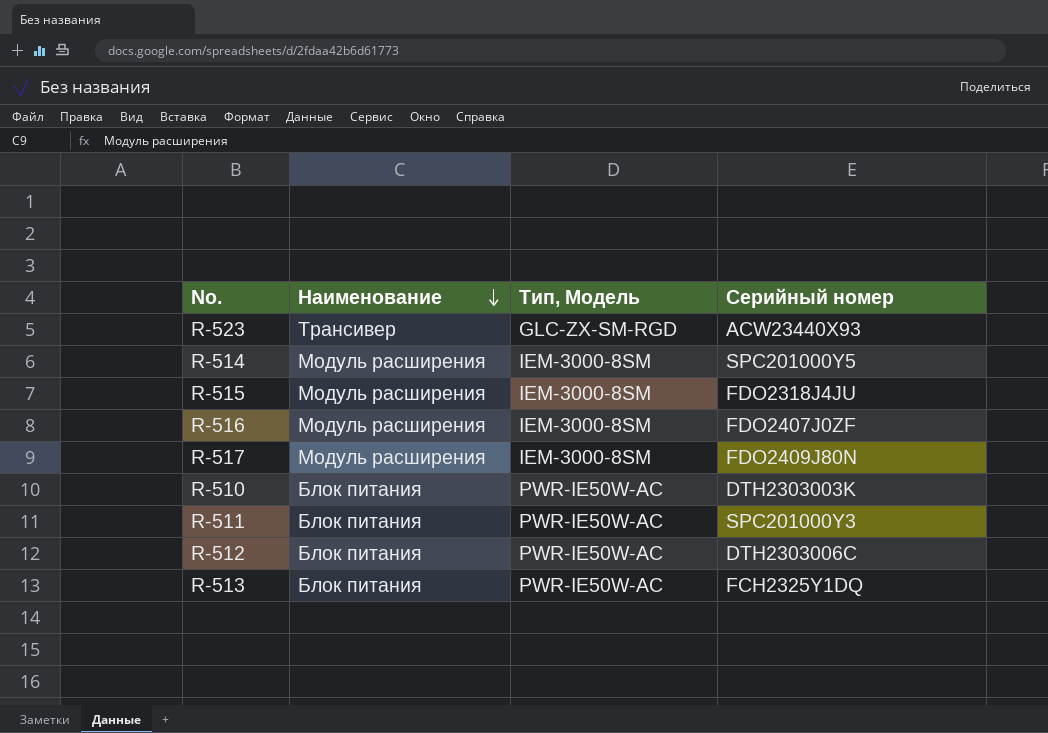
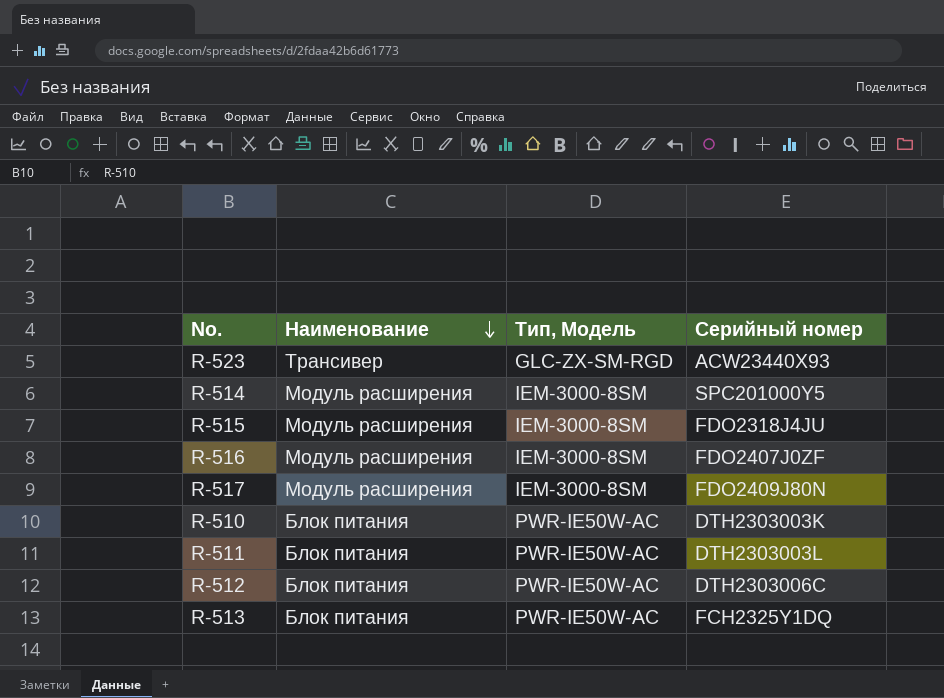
R-511 | Серийный номер: SPC201000Y3 -> DTH2303003L

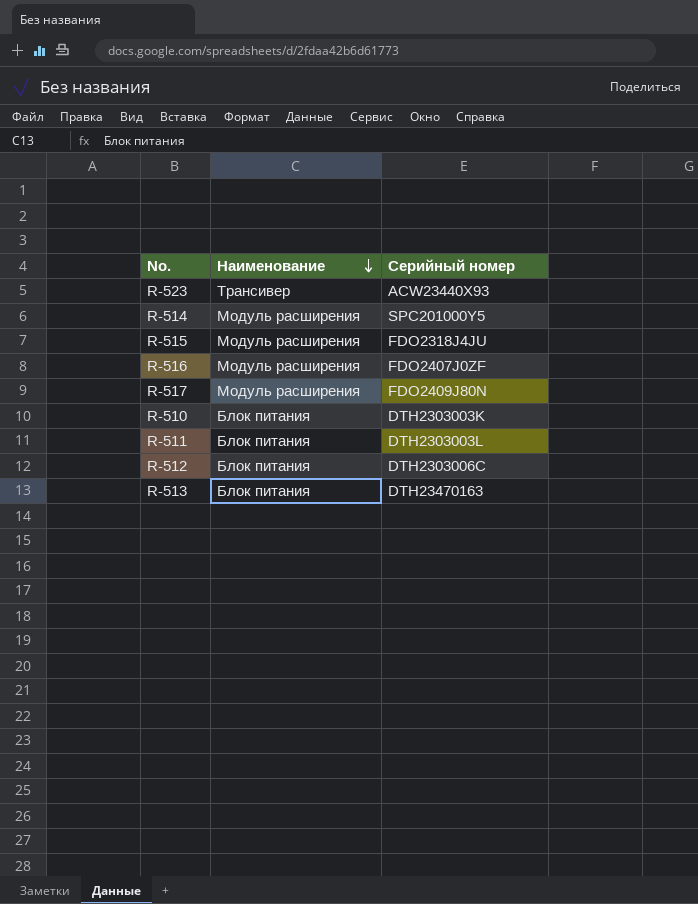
column Тип, Модель | position: 3 -> none
R-513 | Серийный номер: FCH2325Y1DQ -> DTH23470163

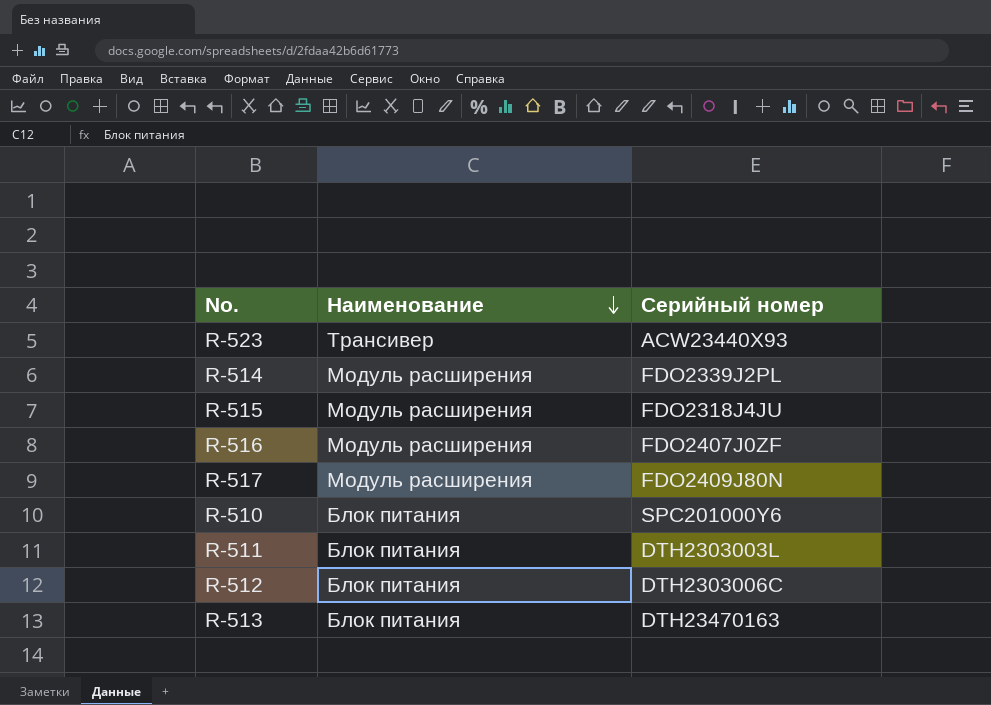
R-514 | Серийный номер: SPC201000Y5 -> FDO2339J2PL
R-510 | Серийный номер: DTH2303003K -> SPC201000Y6

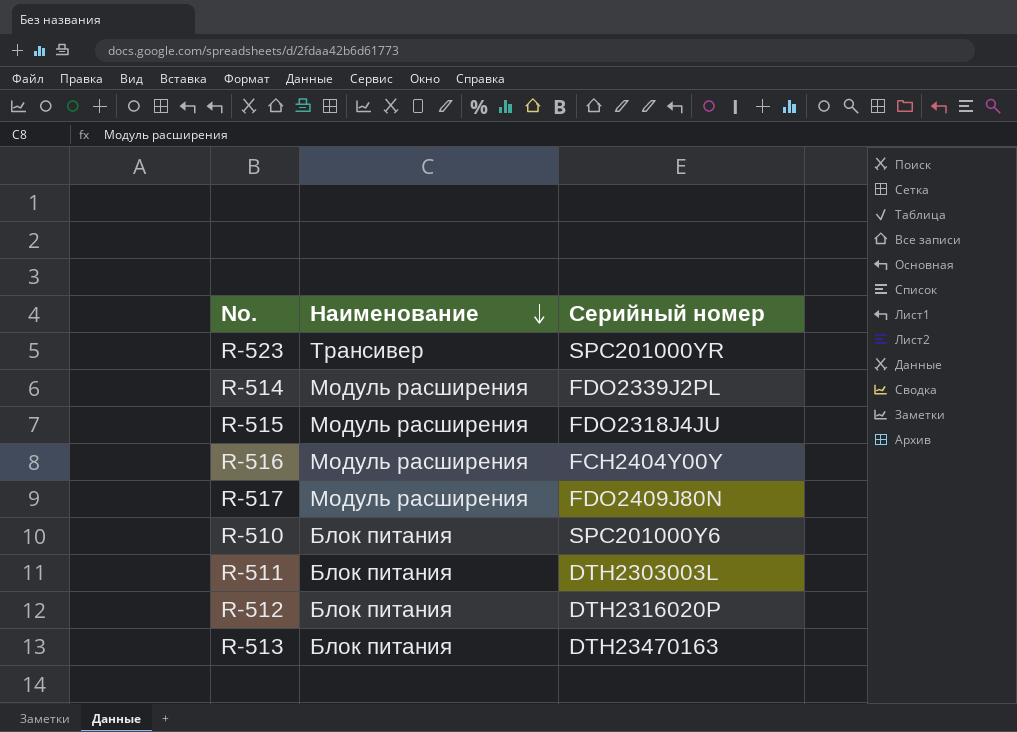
R-523 | Серийный номер: ACW23440X93 -> SPC201000YR
R-516 | Серийный номер: FDO2407J0ZF -> FCH2404Y00Y
R-512 | Серийный номер: DTH2303006C -> DTH2316020P

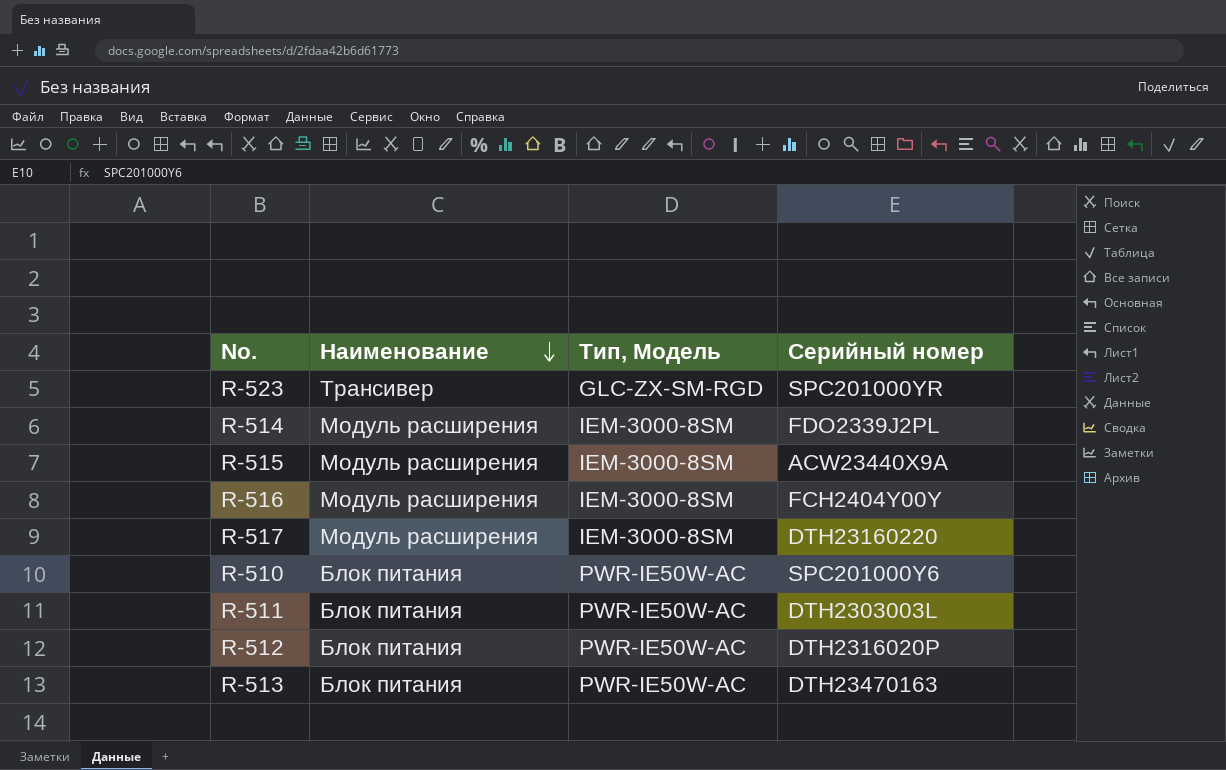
column Тип, Модель | position: none -> 3
R-515 | Серийный номер: FDO2318J4JU -> ACW23440X9A
R-517 | Серийный номер: FDO2409J80N -> DTH23160220

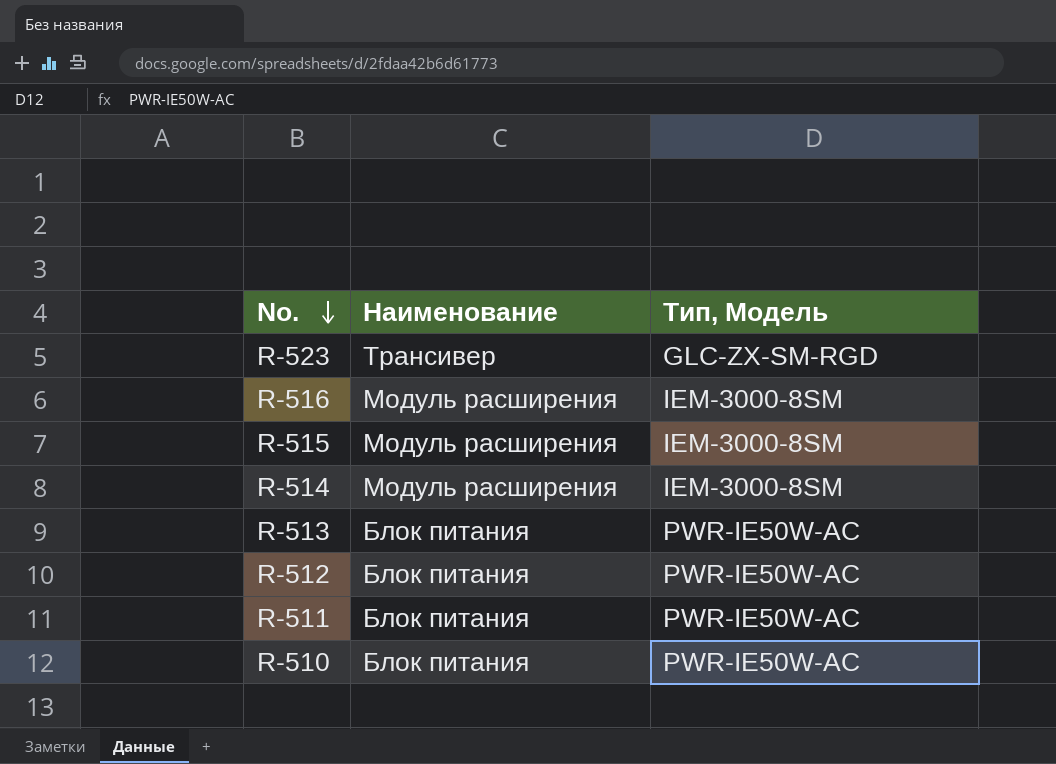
row order: Наименование descending -> No. descending
column Серийный номер | position: 4 -> none
row R-517: Модуль расширения | IEМ-3000-8SM | DTH23160220 -> none

